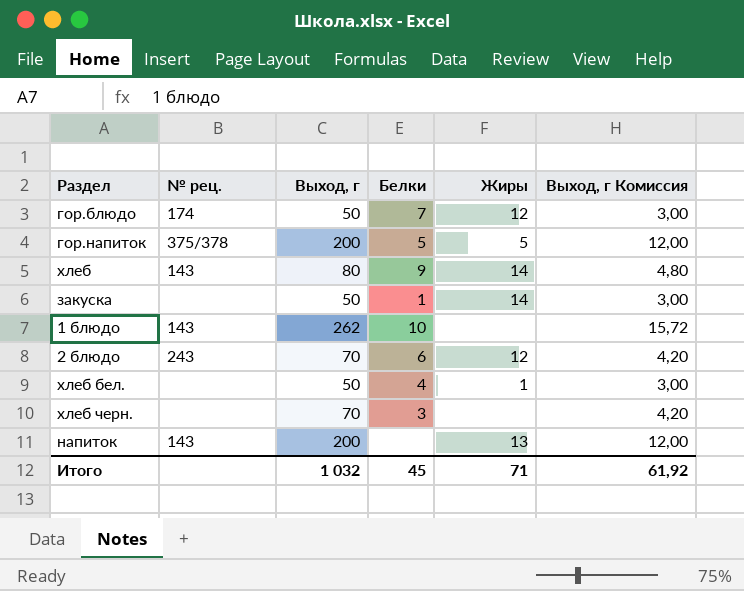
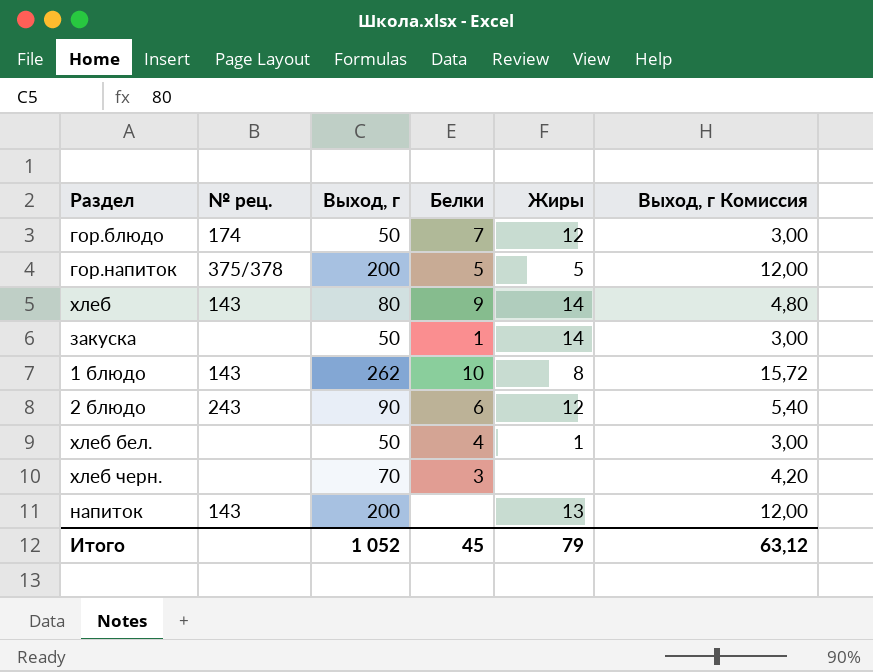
1 блюдо | Жиры: none -> 8
2 блюдо | Выход, г: 70 -> 90
2 блюдо | Выход, г Комиссия: 4,20 -> 5,40
Итого | Выход, г: 1 032 -> 1 052
Итого | Жиры: 71 -> 79
Итого | Выход, г Комиссия: 61,92 -> 63,12

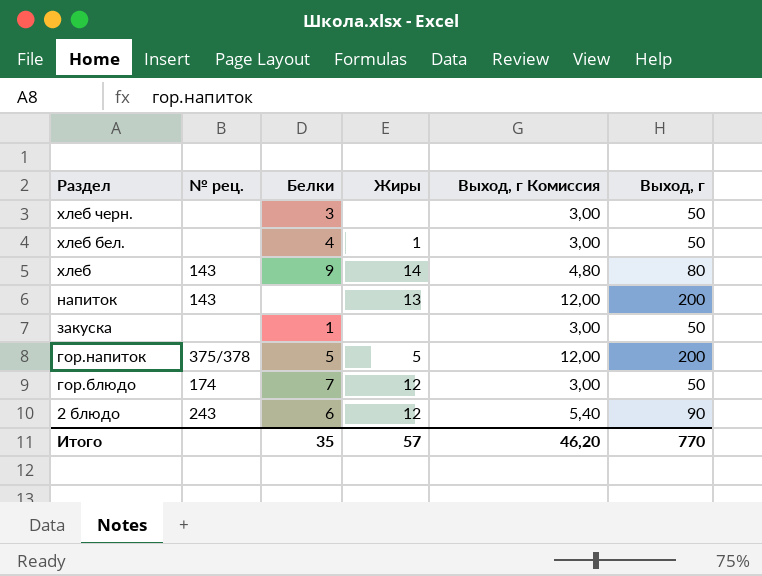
row order: none -> Раздел descending
column Выход, г | position: 3 -> 6
row 1 блюдо: 143 | 262 | 10 | 8 | 15,72 -> none
хлеб черн. | Выход, г Комиссия: 4,20 -> 3,00
хлеб черн. | Выход, г: 70 -> 50
закуска | Жиры: 14 -> none
Итого | Белки: 45 -> 35
Итого | Жиры: 79 -> 57
Итого | Выход, г Комиссия: 63,12 -> 46,20
Итого | Выход, г: 1 052 -> 770

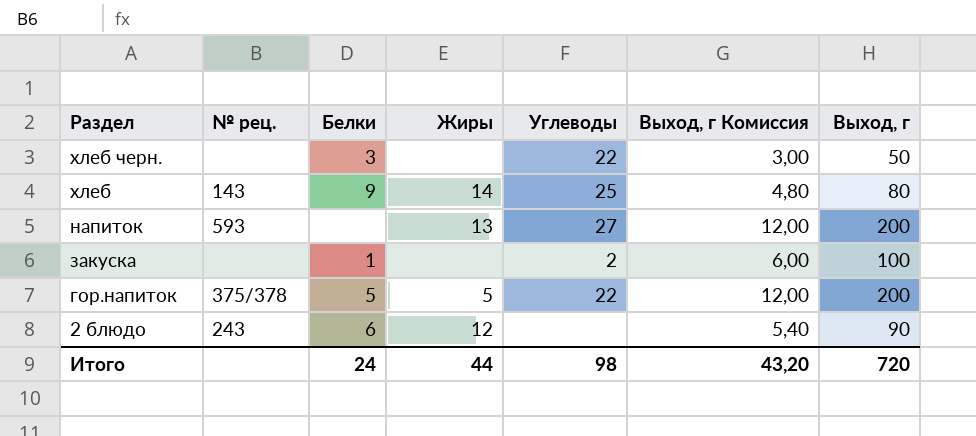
column Углеводы | position: none -> 5
row хлеб бел.: none | 4 | 1 | 3,00 | 50 -> none
row гор.блюдо: 174 | 7 | 12 | 3,00 | 50 -> none
напиток | № рец.: 143 -> 593
закуска | Выход, г Комиссия: 3,00 -> 6,00
закуска | Выход, г: 50 -> 100
Итого | Белки: 35 -> 24
Итого | Жиры: 57 -> 44
Итого | Выход, г Комиссия: 46,20 -> 43,20
Итого | Выход, г: 770 -> 720

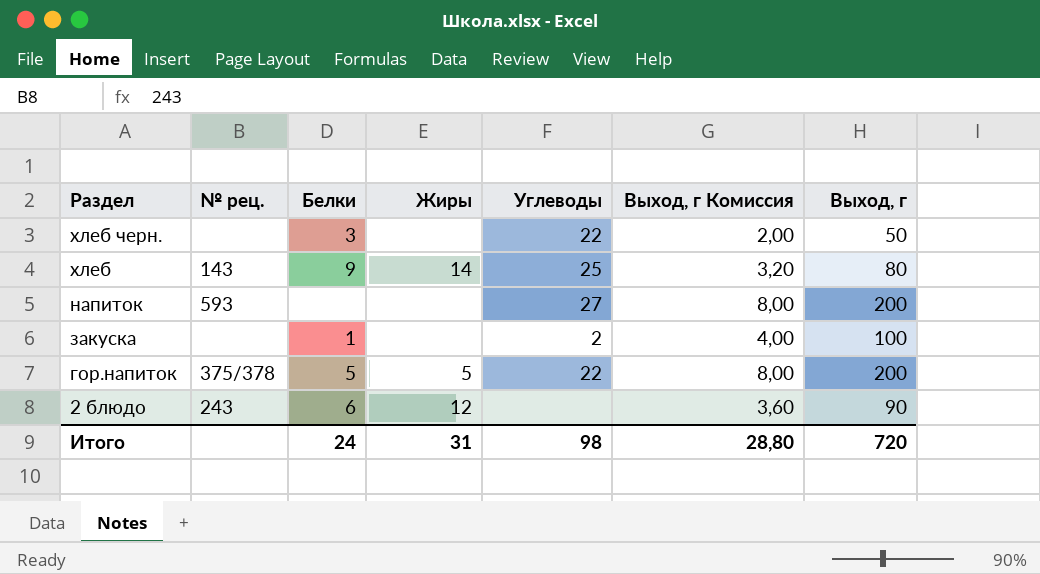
column Выход, г Комиссия | formula: [Выход, г] * 0,06 -> [Выход, г] * 0,04
напиток | Жиры: 13 -> none
Итого | Жиры: 44 -> 31
Итого | Выход, г Комиссия: 43,20 -> 28,80

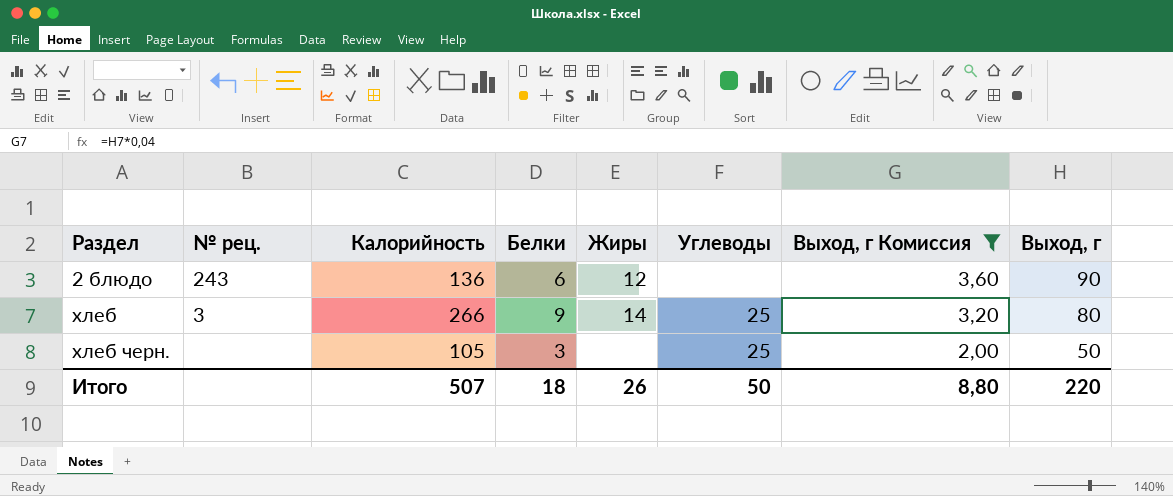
filter: none -> Выход, г Комиссия <= 3,60
row order: Раздел descending -> Раздел ascending
column Калорийность | position: none -> 3
хлеб | № рец.: 143 -> 3
хлеб черн. | Углеводы: 22 -> 25
Итого | Белки: 24 -> 18
Итого | Жиры: 31 -> 26
Итого | Углеводы: 98 -> 50
Итого | Выход, г Комиссия: 28,80 -> 8,80
Итого | Выход, г: 720 -> 220

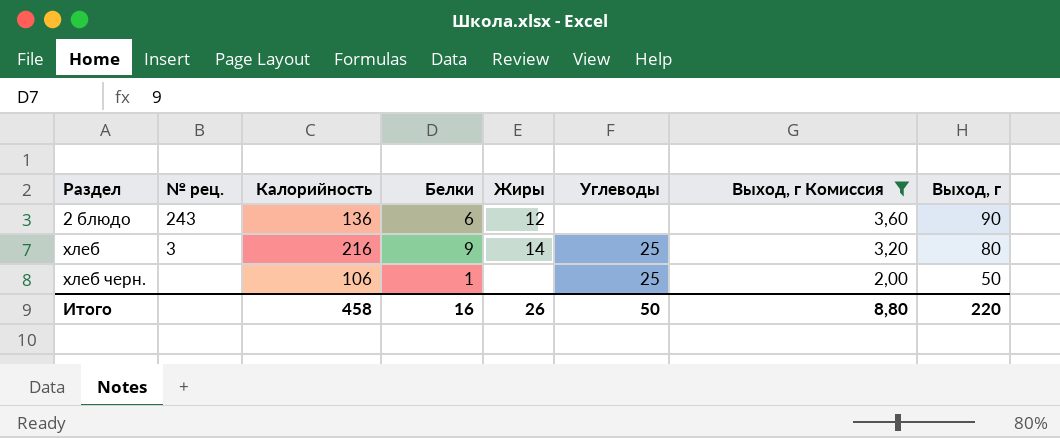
хлеб | Калорийность: 266 -> 216
хлеб черн. | Калорийность: 105 -> 106
хлеб черн. | Белки: 3 -> 1
Итого | Калорийность: 507 -> 458
Итого | Белки: 18 -> 16

